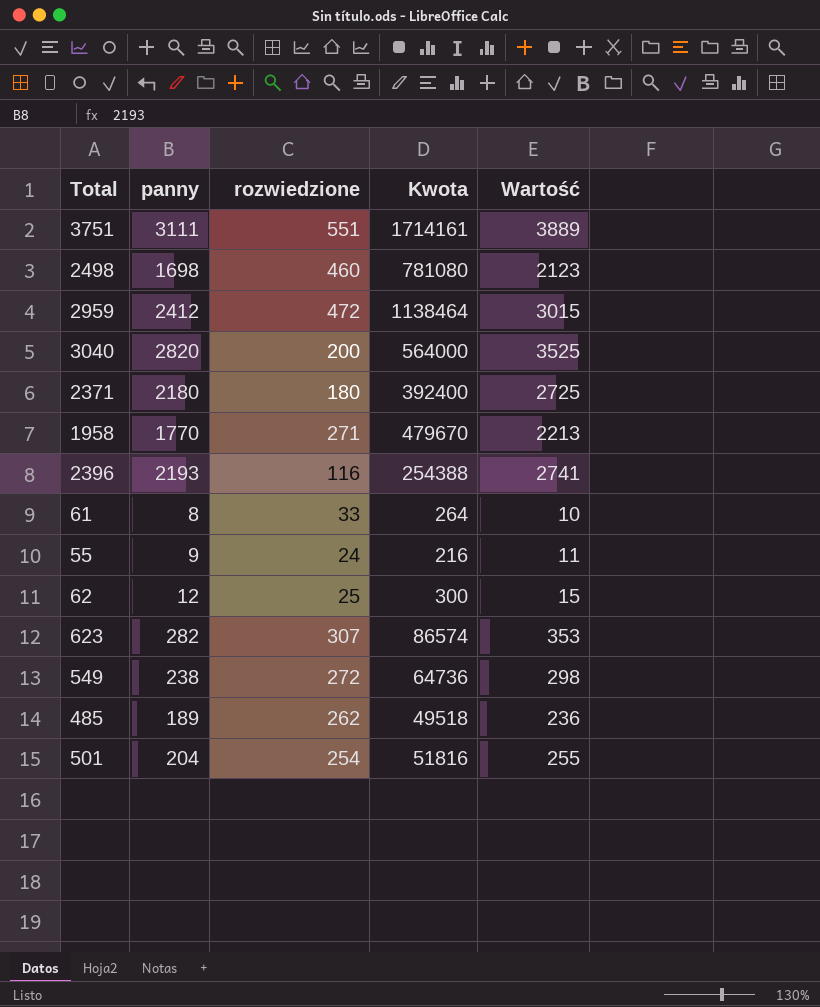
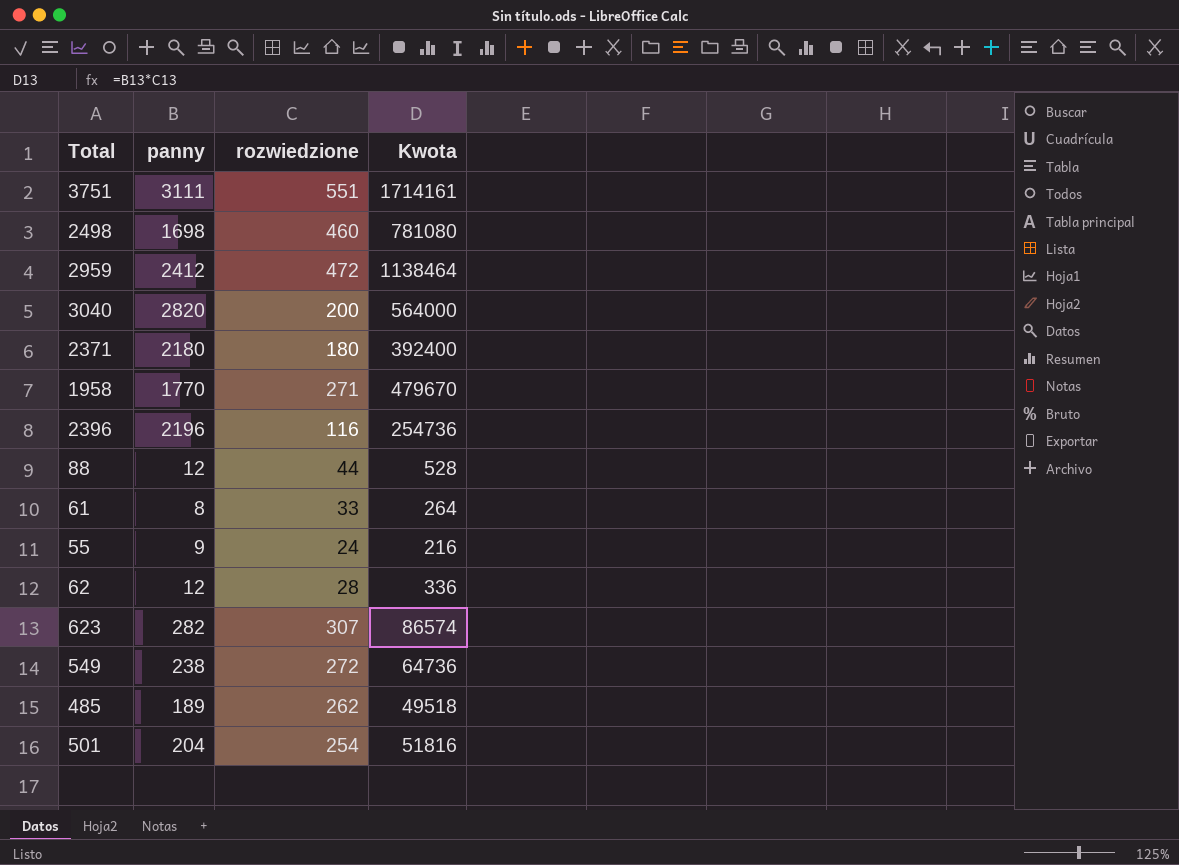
column Wartość | formula: [panny] * 1,25 -> none
2396 | panny: 2193 -> 2196
2396 | Kwota: 254388 -> 254736
row 88: none -> 12 | 44 | 528
62 | rozwiedzione: 25 -> 28
62 | Kwota: 300 -> 336

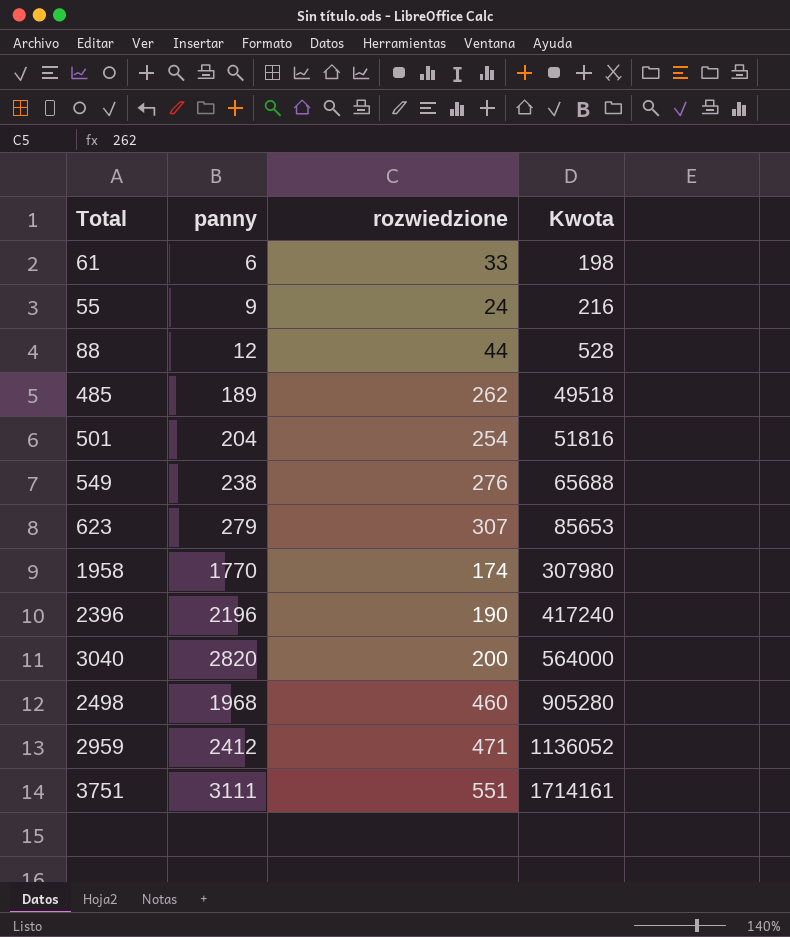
row order: none -> Kwota ascending
row 2371: 2180 | 180 | 392400 -> none
row 62: 12 | 28 | 336 -> none
61 | panny: 8 -> 6
61 | Kwota: 264 -> 198
549 | rozwiedzione: 272 -> 276
549 | Kwota: 64736 -> 65688
623 | panny: 282 -> 279
623 | Kwota: 86574 -> 85653
1958 | rozwiedzione: 271 -> 174
1958 | Kwota: 479670 -> 307980
2396 | rozwiedzione: 116 -> 190
2396 | Kwota: 254736 -> 417240
2498 | panny: 1698 -> 1968
2498 | Kwota: 781080 -> 905280
2959 | rozwiedzione: 472 -> 471
2959 | Kwota: 1138464 -> 1136052

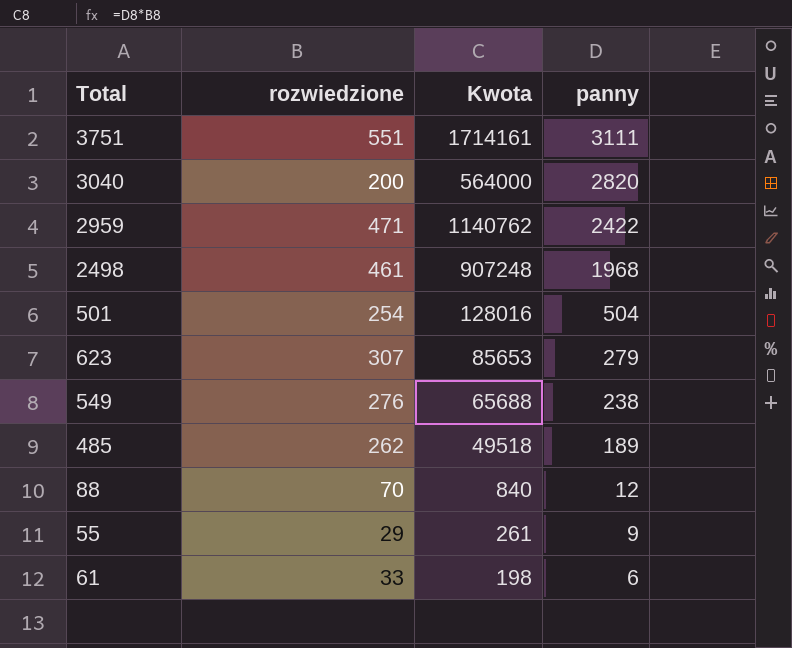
row order: Kwota ascending -> panny descending
column panny | position: 2 -> 4
row 1958: 1770 | 174 | 307980 -> none
row 2396: 2196 | 190 | 417240 -> none
2959 | Kwota: 1136052 -> 1140762
2959 | panny: 2412 -> 2422
2498 | rozwiedzione: 460 -> 461
2498 | Kwota: 905280 -> 907248
501 | Kwota: 51816 -> 128016
501 | panny: 204 -> 504
88 | rozwiedzione: 44 -> 70
88 | Kwota: 528 -> 840
55 | rozwiedzione: 24 -> 29
55 | Kwota: 216 -> 261

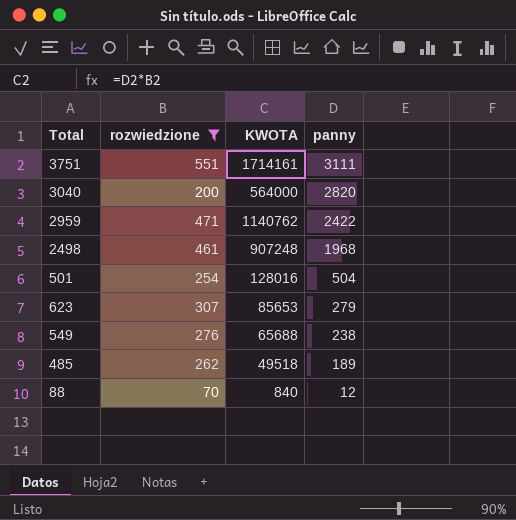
filter: none -> rozwiedzione >= 70
column name: Kwota -> KWOTA

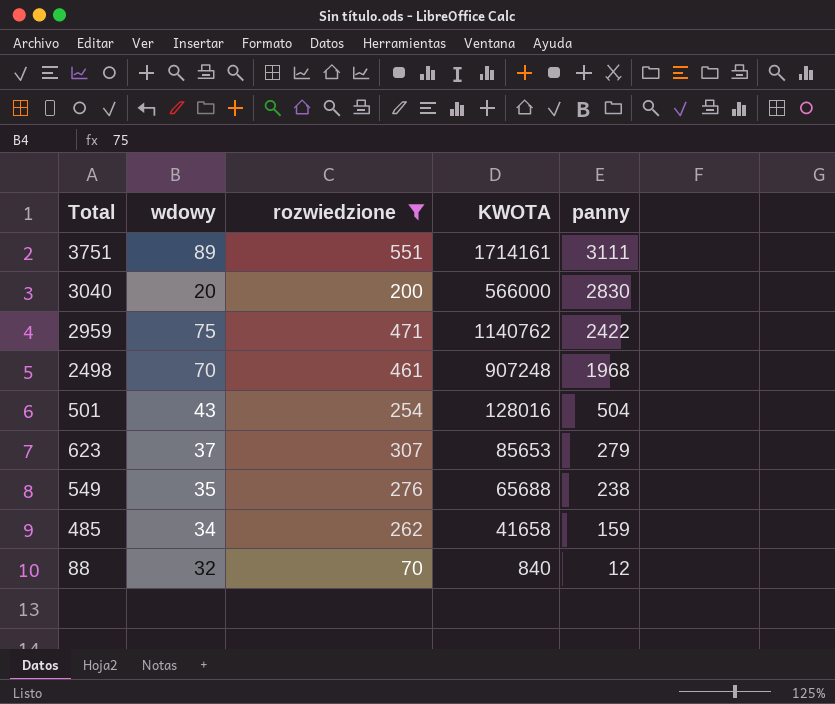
column wdowy | position: none -> 2
3040 | KWOTA: 564000 -> 566000
3040 | panny: 2820 -> 2830
485 | KWOTA: 49518 -> 41658
485 | panny: 189 -> 159

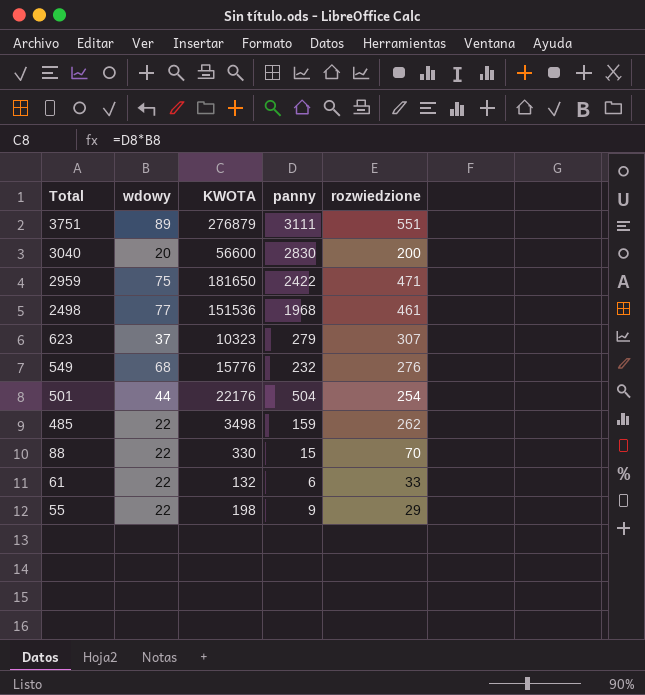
filter: rozwiedzione >= 70 -> none
row order: panny descending -> Total descending
column KWOTA | formula: [rozwiedzione] * [panny] -> [wdowy] * [panny]
column rozwiedzione | position: 3 -> 5
2498 | wdowy: 70 -> 77
549 | wdowy: 35 -> 68
549 | panny: 238 -> 232
501 | wdowy: 43 -> 44
485 | wdowy: 34 -> 22
88 | wdowy: 32 -> 22
88 | panny: 12 -> 15

